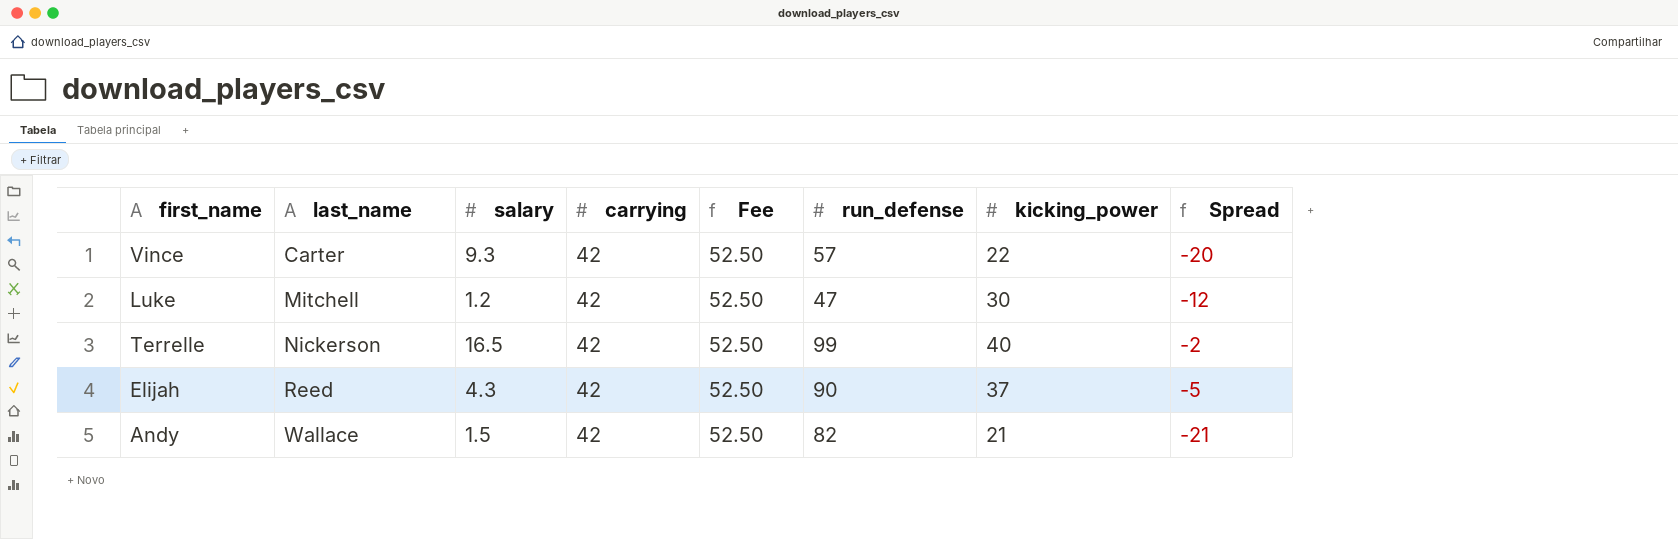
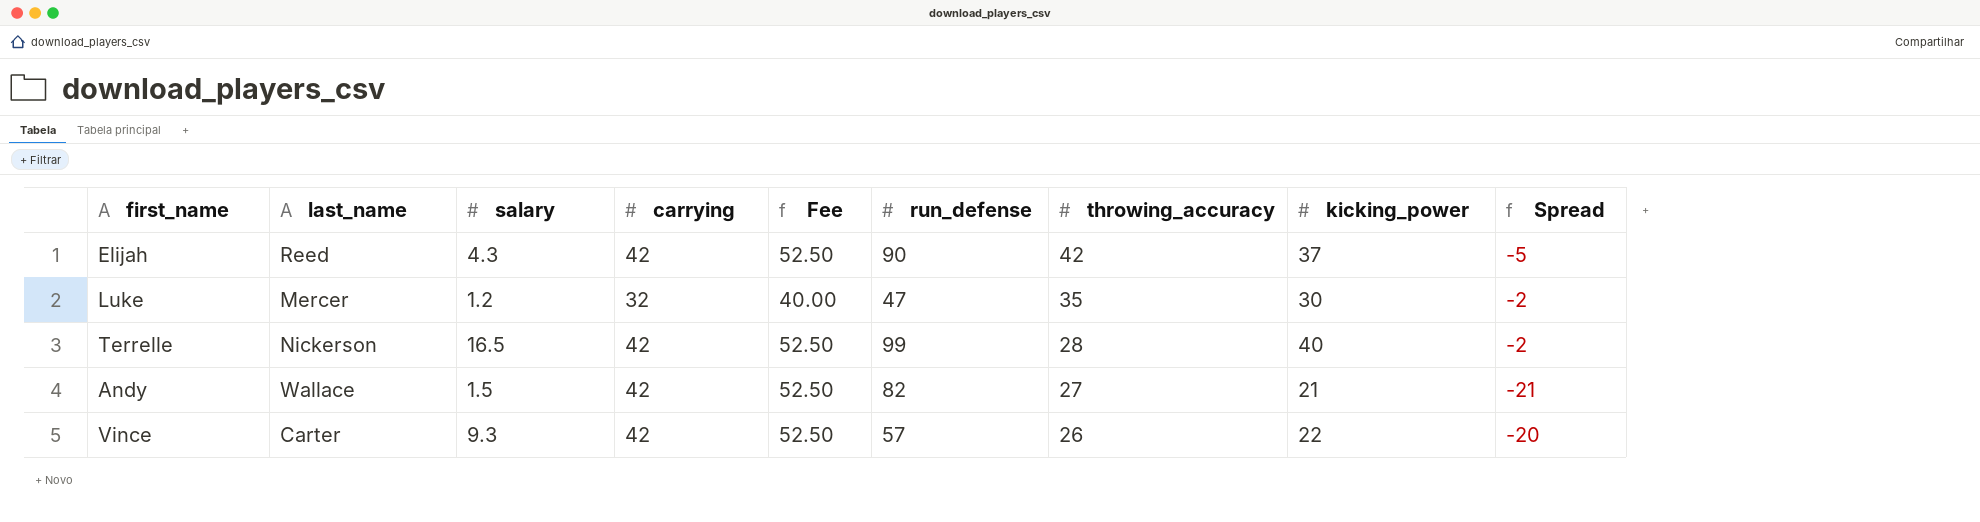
row order: last_name ascending -> throwing_accuracy descending
column throwing_accuracy | position: none -> 7
Luke | last_name: Mitchell -> Mercer
Luke | carrying: 42 -> 32
Luke | Fee: 52.50 -> 40.00
Luke | Spread: -12 -> -2

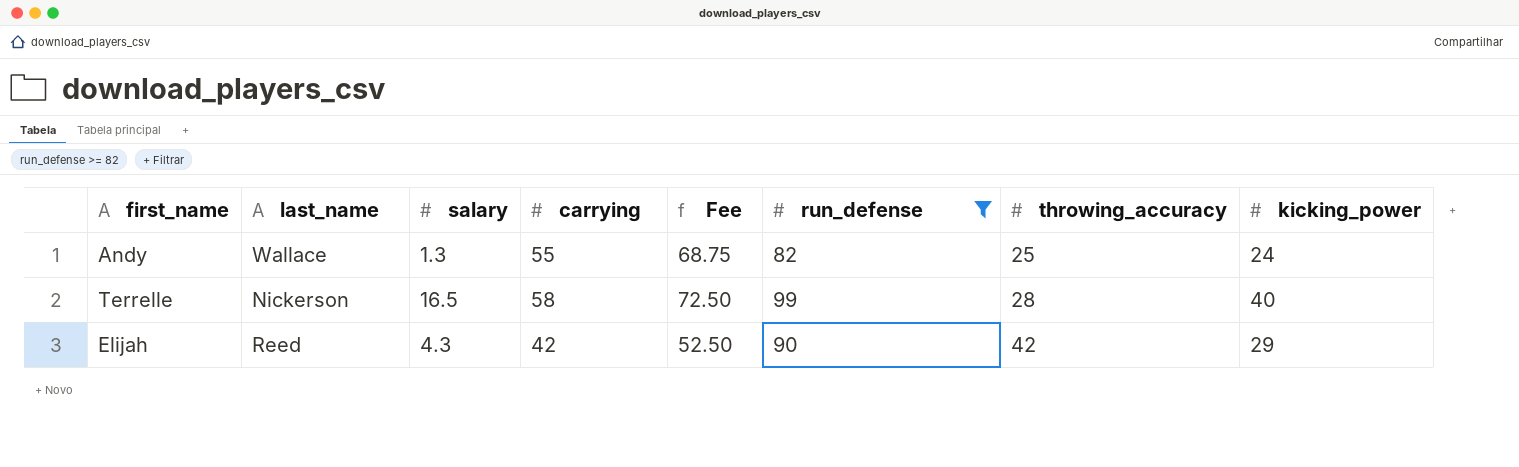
filter: none -> run_defense >= 82
row order: throwing_accuracy descending -> throwing_accuracy ascending
column Spread | formula: [kicking_power] - [carrying] -> none
Andy | salary: 1.5 -> 1.3
Andy | carrying: 42 -> 55
Andy | Fee: 52.50 -> 68.75
Andy | throwing_accuracy: 27 -> 25
Andy | kicking_power: 21 -> 24
Terrelle | carrying: 42 -> 58
Terrelle | Fee: 52.50 -> 72.50
Elijah | kicking_power: 37 -> 29

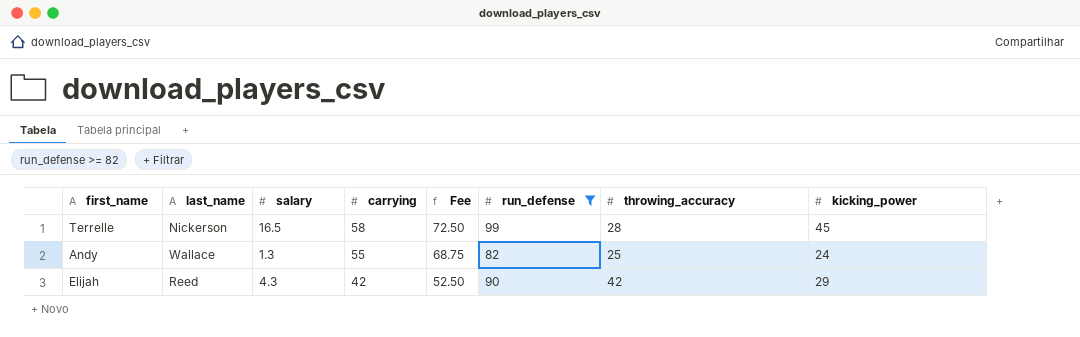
row order: throwing_accuracy ascending -> carrying descending
Terrelle | kicking_power: 40 -> 45

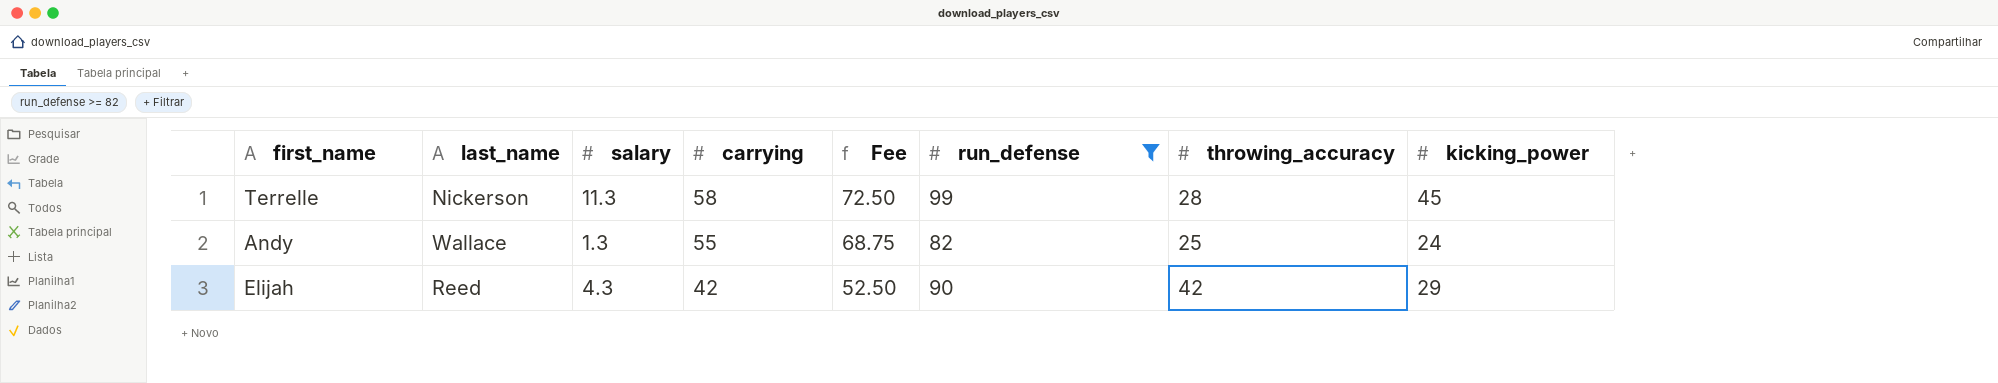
Terrelle | salary: 16.5 -> 11.3

